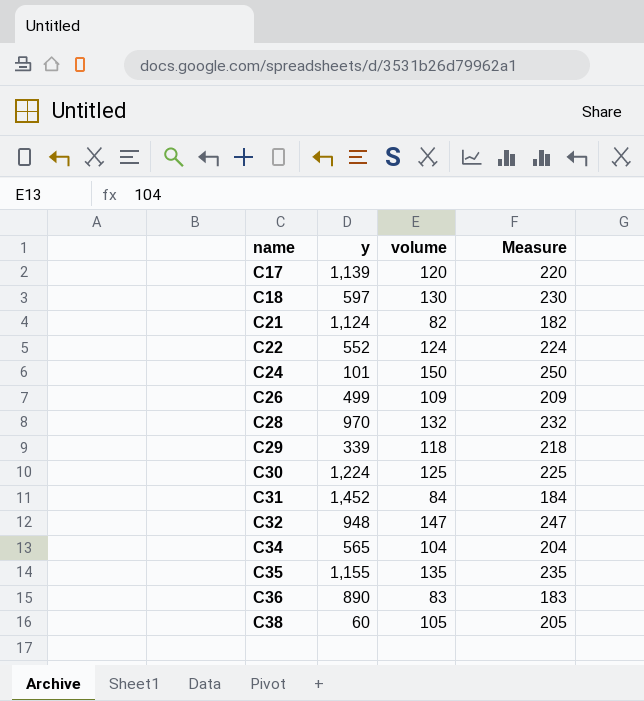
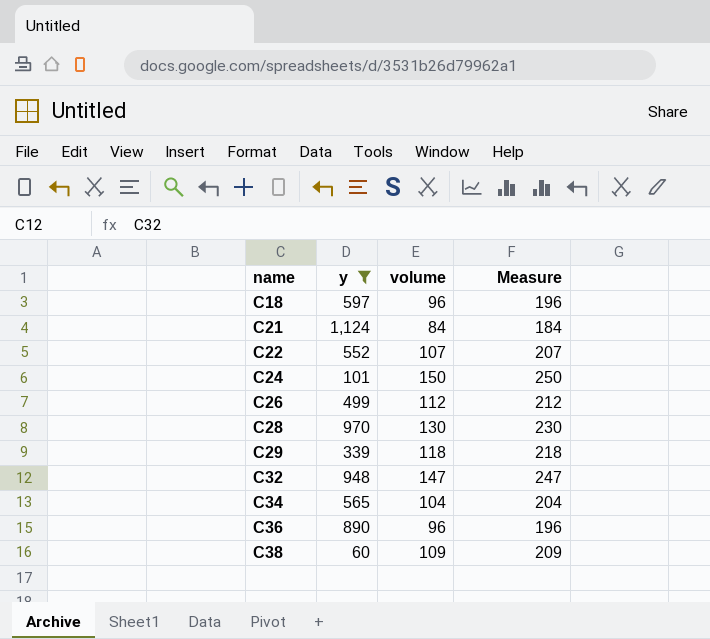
filter: none -> y <= 1,124
C18 | volume: 130 -> 96
C18 | Measure: 230 -> 196
C21 | volume: 82 -> 84
C21 | Measure: 182 -> 184
C22 | volume: 124 -> 107
C22 | Measure: 224 -> 207
C26 | volume: 109 -> 112
C26 | Measure: 209 -> 212
C28 | volume: 132 -> 130
C28 | Measure: 232 -> 230
C36 | volume: 83 -> 96
C36 | Measure: 183 -> 196
C38 | volume: 105 -> 109
C38 | Measure: 205 -> 209

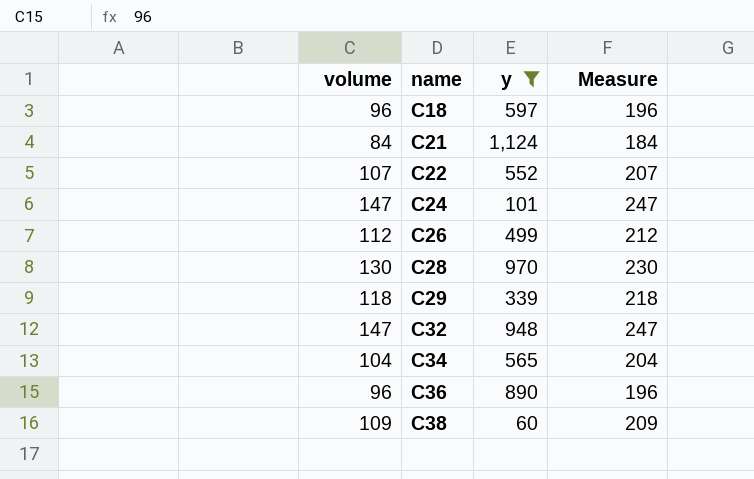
column volume | position: 3 -> 1
C24 | volume: 150 -> 147
C24 | Measure: 250 -> 247

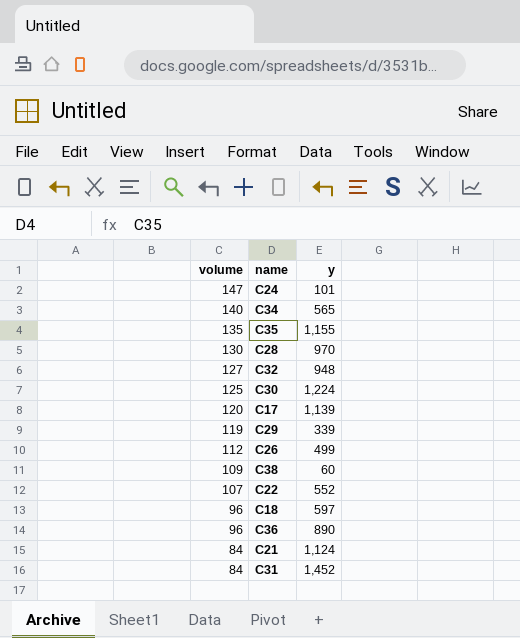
filter: y <= 1,124 -> none
row order: name ascending -> volume descending
column Measure | formula: [volume] + 100 -> none
C34 | volume: 104 -> 140
C32 | volume: 147 -> 127
C29 | volume: 118 -> 119

